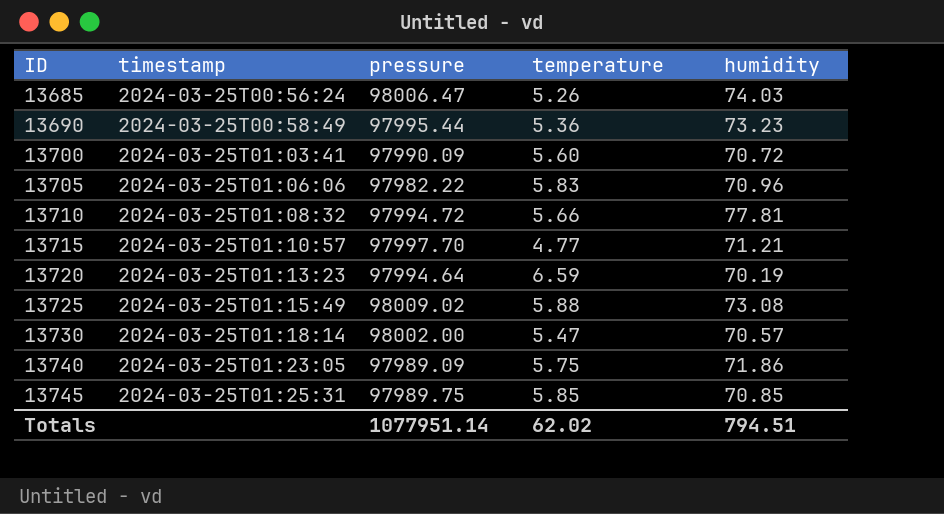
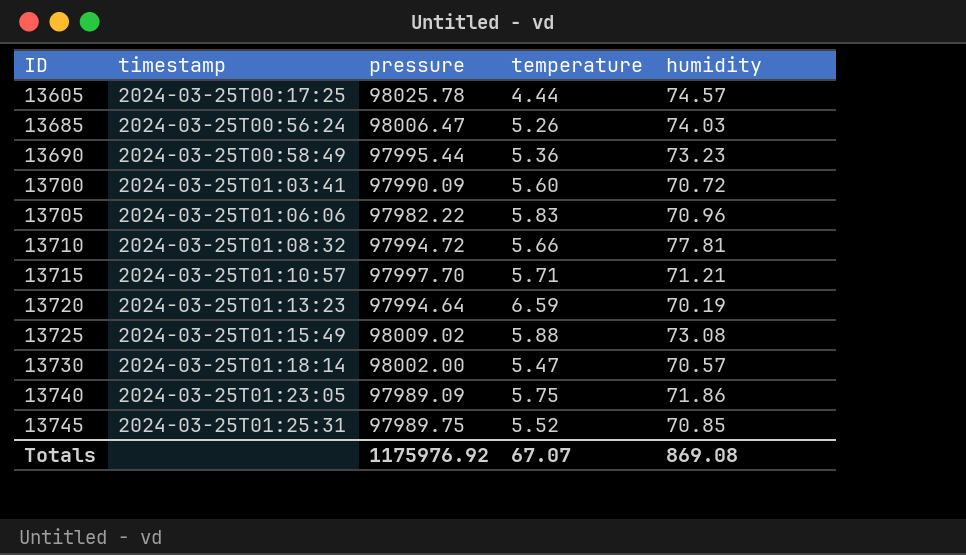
row 13605: none -> 2024-03-25T00:17:25 | 98025.78 | 4.44 | 74.57
13715 | temperature: 4.77 -> 5.71
13745 | temperature: 5.85 -> 5.52
Totals | pressure: 1077951.14 -> 1175976.92
Totals | temperature: 62.02 -> 67.07
Totals | humidity: 794.51 -> 869.08

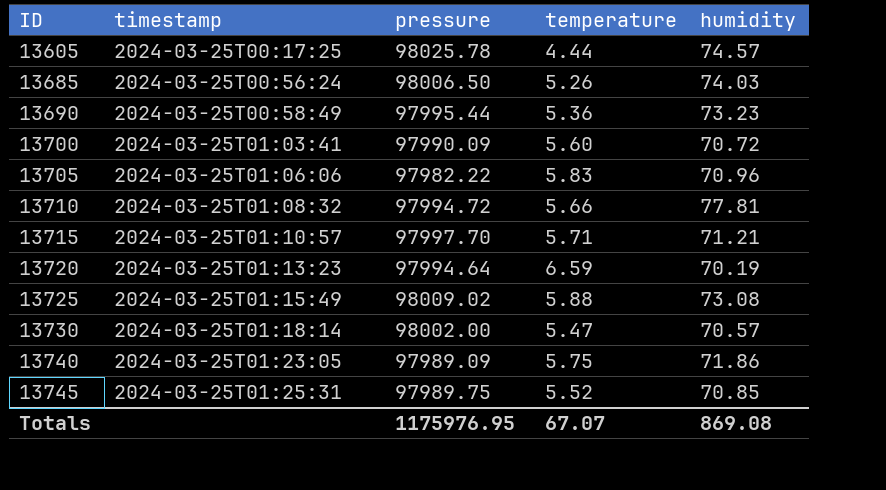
13685 | pressure: 98006.47 -> 98006.50
Totals | pressure: 1175976.92 -> 1175976.95

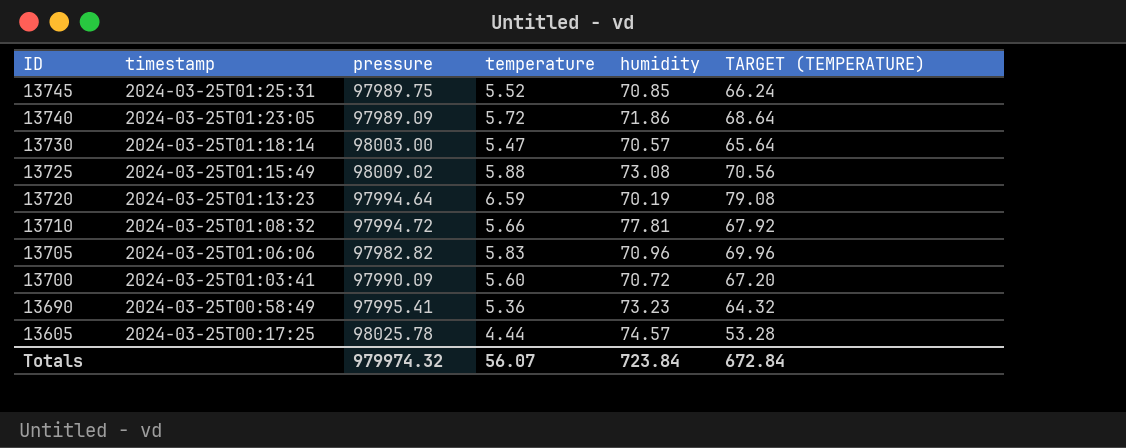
row order: ID ascending -> ID descending
column TARGET (TEMPERATURE) | formula: none -> [temperature] * 12
row 13685: 2024-03-25T00:56:24 | 98006.50 | 5.26 | 74.03 -> none
row 13715: 2024-03-25T01:10:57 | 97997.70 | 5.71 | 71.21 -> none
13740 | temperature: 5.75 -> 5.72
13730 | pressure: 98002.00 -> 98003.00
13705 | pressure: 97982.22 -> 97982.82
13690 | pressure: 97995.44 -> 97995.41
Totals | pressure: 1175976.95 -> 979974.32
Totals | temperature: 67.07 -> 56.07
Totals | humidity: 869.08 -> 723.84

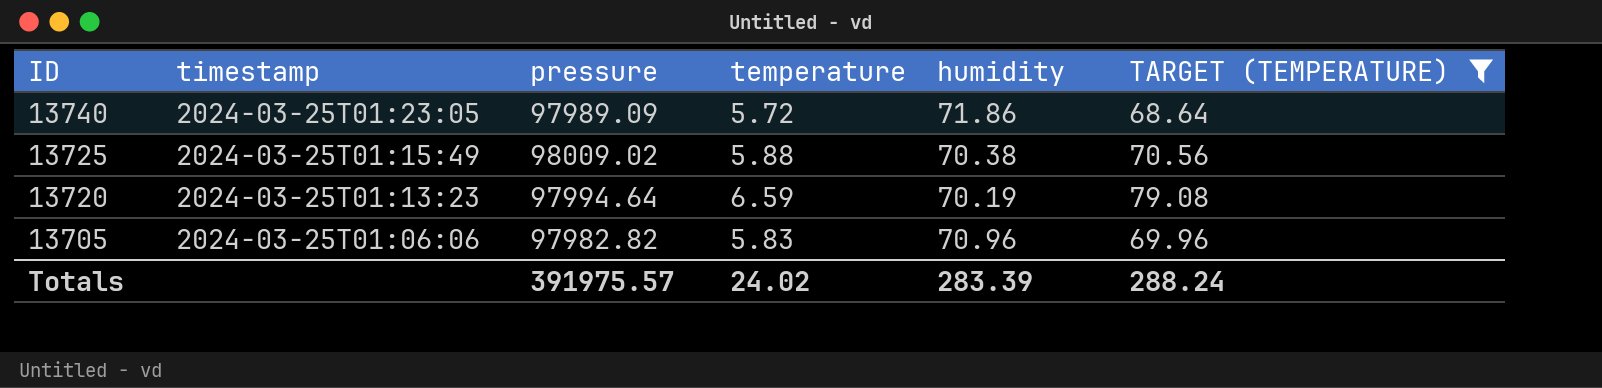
filter: none -> TARGET (TEMPERATURE) >= 68.64
13725 | humidity: 73.08 -> 70.38
Totals | pressure: 979974.32 -> 391975.57
Totals | temperature: 56.07 -> 24.02
Totals | humidity: 723.84 -> 283.39
Totals | TARGET (TEMPERATURE): 672.84 -> 288.24

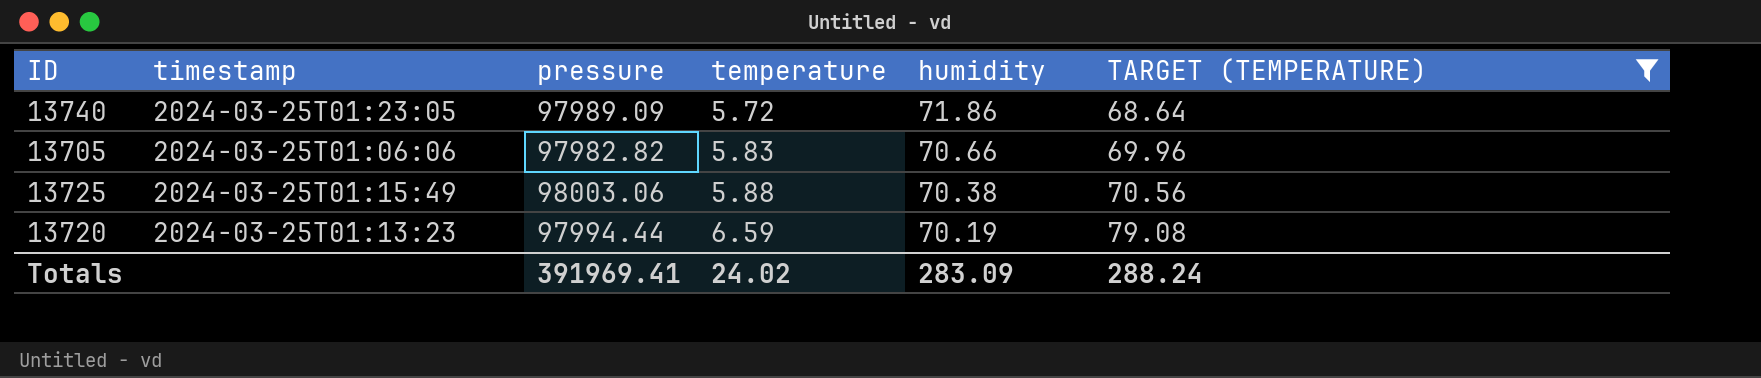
row order: ID descending -> temperature ascending
13705 | humidity: 70.96 -> 70.66
13725 | pressure: 98009.02 -> 98003.06
13720 | pressure: 97994.64 -> 97994.44
Totals | pressure: 391975.57 -> 391969.41
Totals | humidity: 283.39 -> 283.09

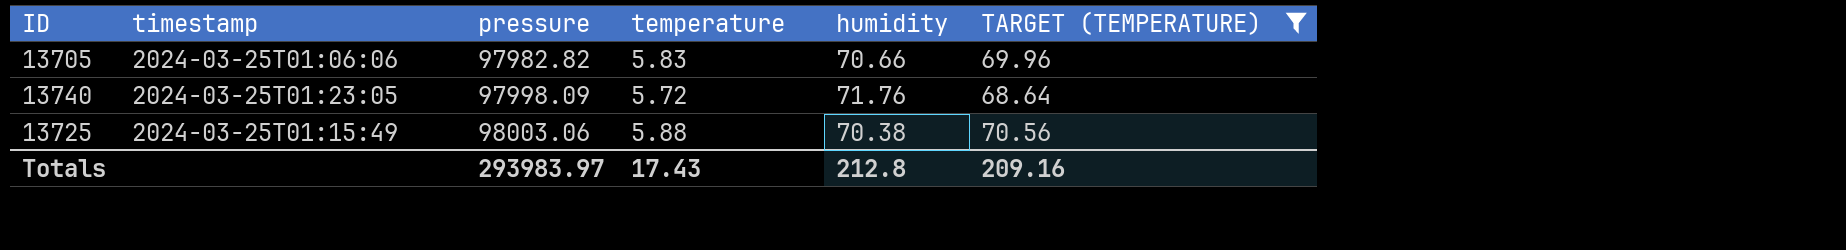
row order: temperature ascending -> pressure ascending
row 13720: 2024-03-25T01:13:23 | 97994.44 | 6.59 | 70.19 | 79.08 -> none
13740 | pressure: 97989.09 -> 97998.09
13740 | humidity: 71.86 -> 71.76
Totals | pressure: 391969.41 -> 293983.97
Totals | temperature: 24.02 -> 17.43
Totals | humidity: 283.09 -> 212.8
Totals | TARGET (TEMPERATURE): 288.24 -> 209.16

